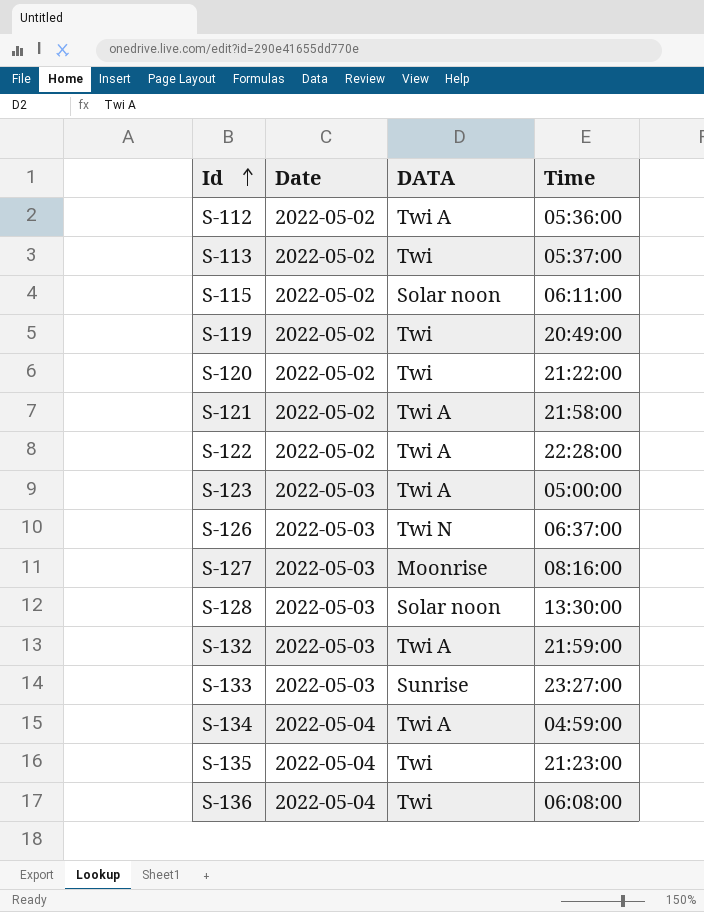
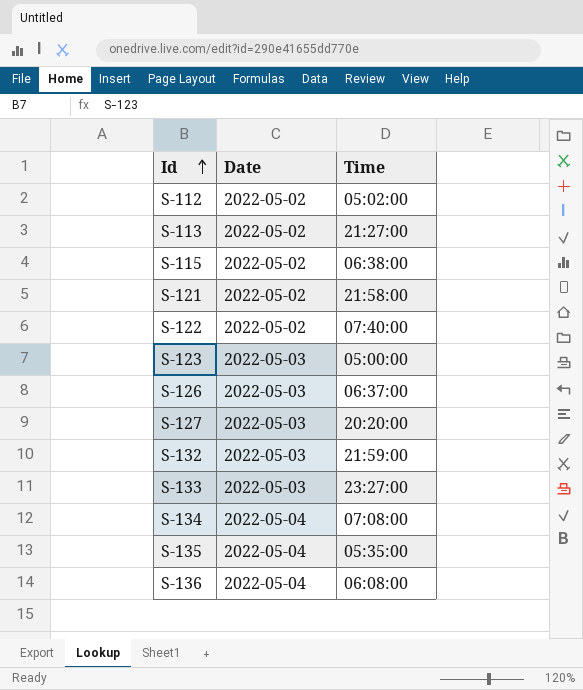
column DATA | position: 3 -> none
row S-119: 2022-05-02 | Twi | 20:49:00 -> none
row S-120: 2022-05-02 | Twi | 21:22:00 -> none
row S-128: 2022-05-03 | Solar noon | 13:30:00 -> none
S-112 | Time: 05:36:00 -> 05:02:00
S-113 | Time: 05:37:00 -> 21:27:00
S-115 | Time: 06:11:00 -> 06:38:00
S-122 | Time: 22:28:00 -> 07:40:00
S-127 | Time: 08:16:00 -> 20:20:00
S-134 | Time: 04:59:00 -> 07:08:00
S-135 | Time: 21:23:00 -> 05:35:00

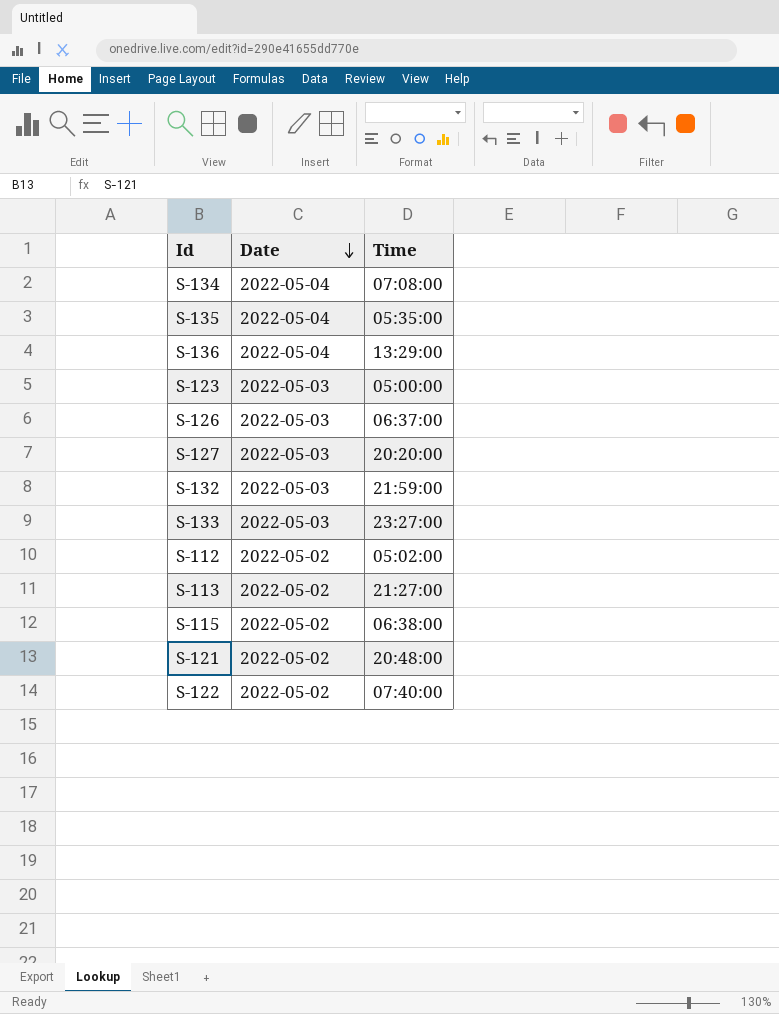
row order: Id ascending -> Date descending
S-136 | Time: 06:08:00 -> 13:29:00
S-121 | Time: 21:58:00 -> 20:48:00

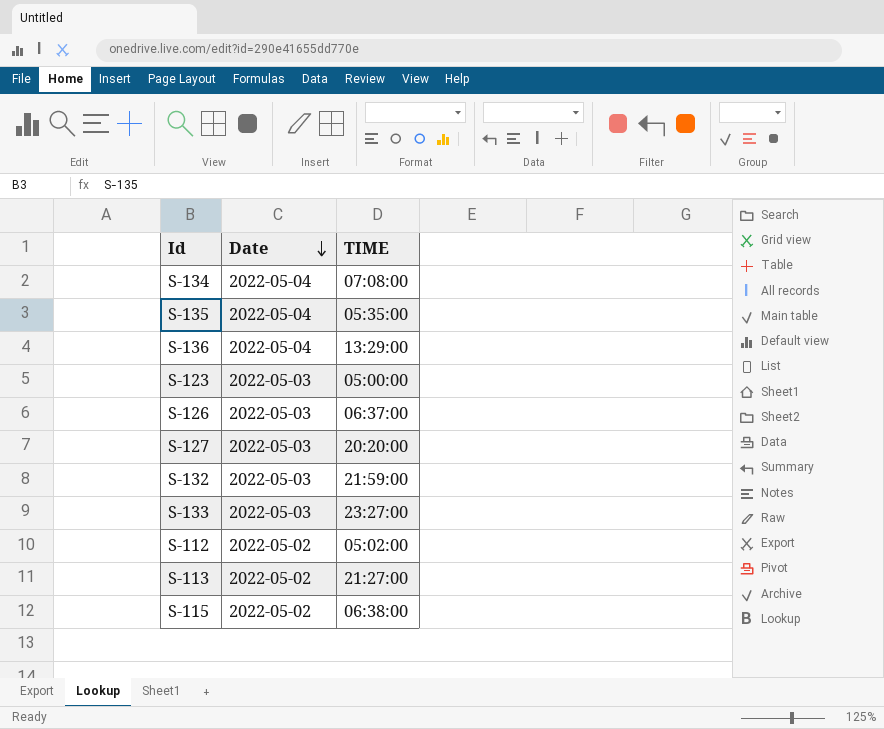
column name: Time -> TIME
row S-121: 2022-05-02 | 20:48:00 -> none
row S-122: 2022-05-02 | 07:40:00 -> none

